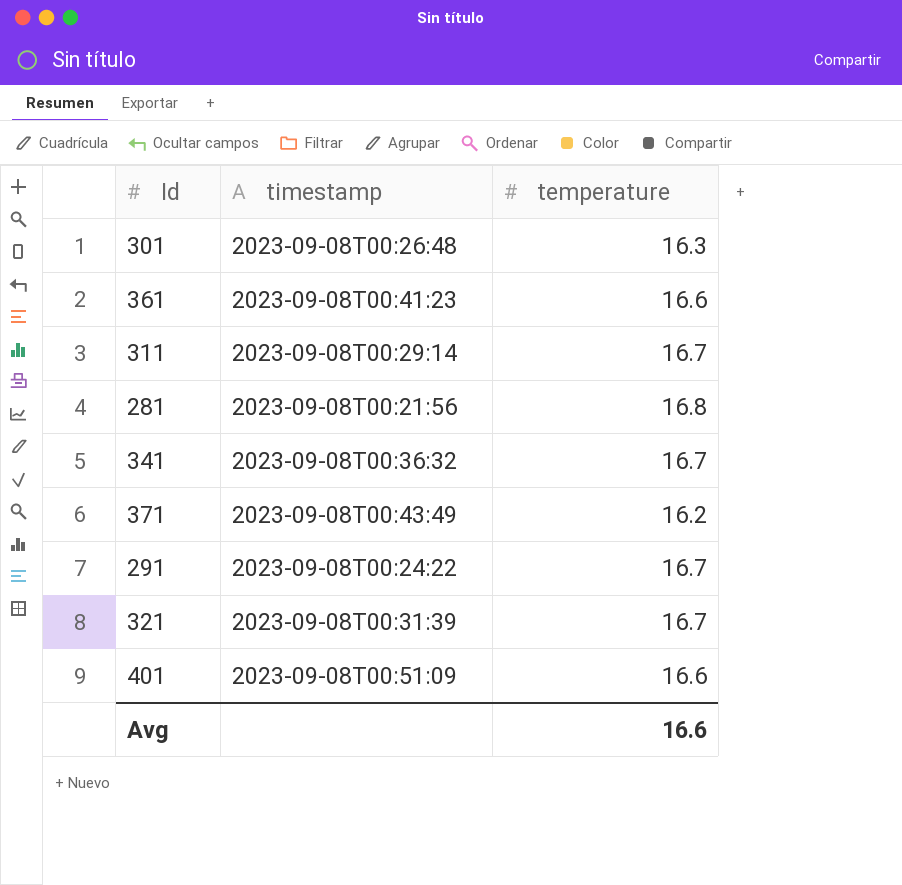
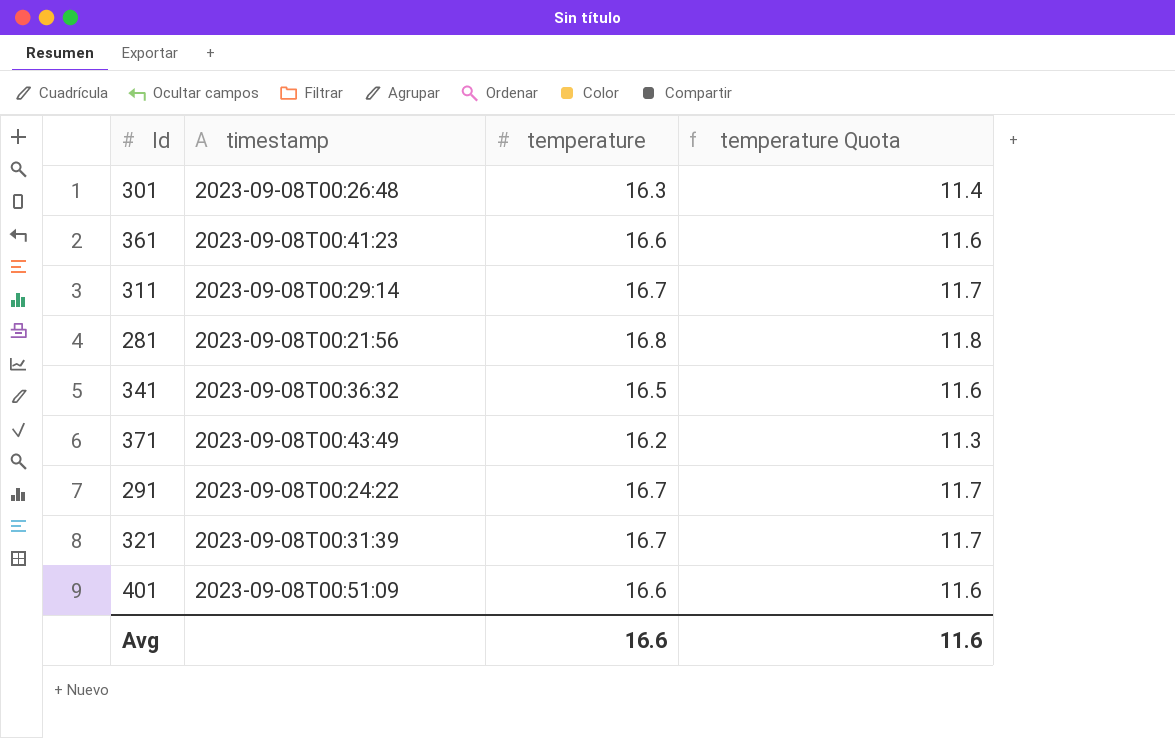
column temperature Quota | formula: none -> [temperature] * 0.7
341 | temperature: 16.7 -> 16.5

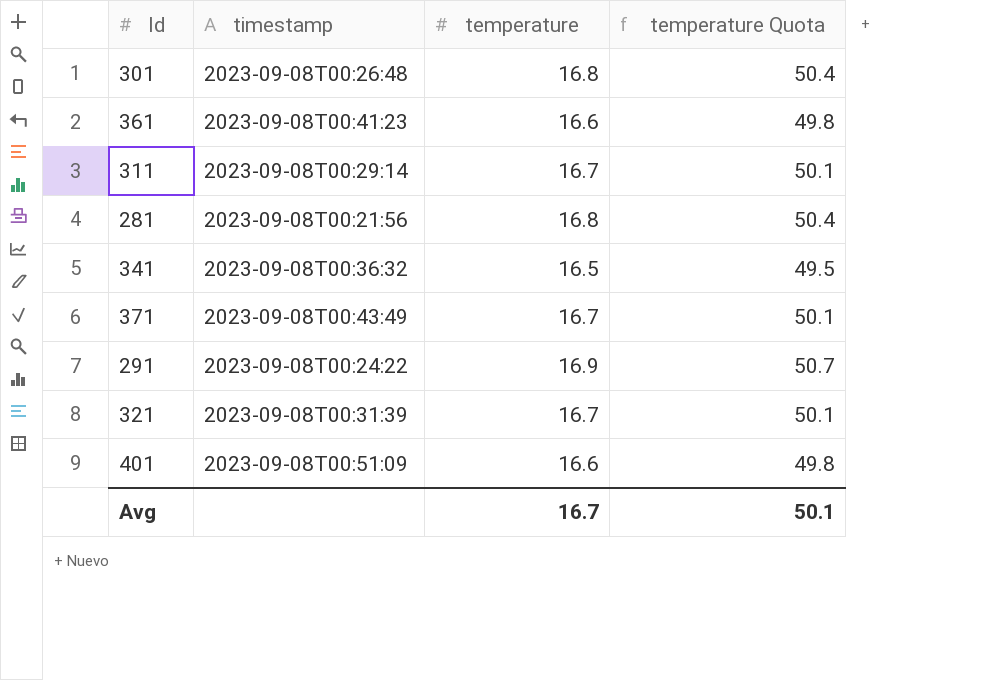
column temperature Quota | formula: [temperature] * 0.7 -> [temperature] * 3
301 | temperature: 16.3 -> 16.8
371 | temperature: 16.2 -> 16.7
291 | temperature: 16.7 -> 16.9
Avg | temperature: 16.6 -> 16.7
Avg | temperature Quota: 11.6 -> 50.1

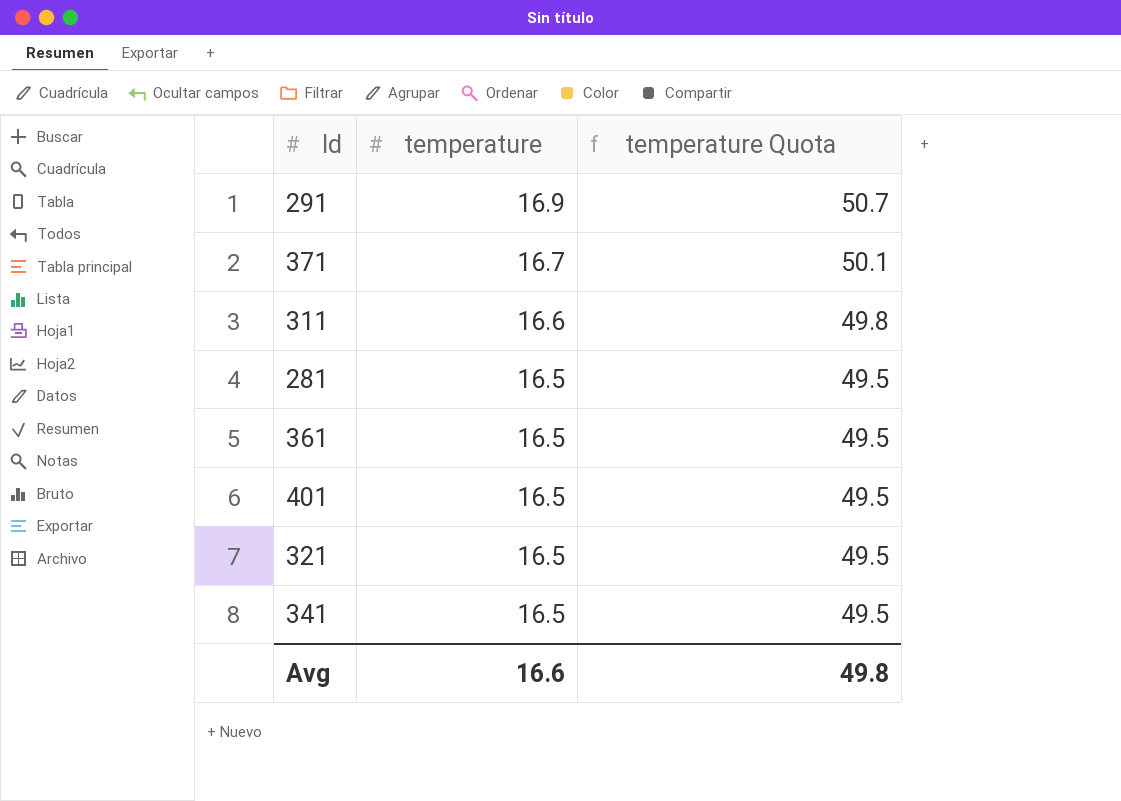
row order: none -> temperature descending
column timestamp | position: 2 -> none
row 301: 2023-09-08T00:26:48 | 16.8 | 50.4 -> none
311 | temperature: 16.7 -> 16.6
311 | temperature Quota: 50.1 -> 49.8
281 | temperature: 16.8 -> 16.5
281 | temperature Quota: 50.4 -> 49.5
361 | temperature: 16.6 -> 16.5
361 | temperature Quota: 49.8 -> 49.5
401 | temperature: 16.6 -> 16.5
401 | temperature Quota: 49.8 -> 49.5
321 | temperature: 16.7 -> 16.5
321 | temperature Quota: 50.1 -> 49.5
Avg | temperature: 16.7 -> 16.6
Avg | temperature Quota: 50.1 -> 49.8

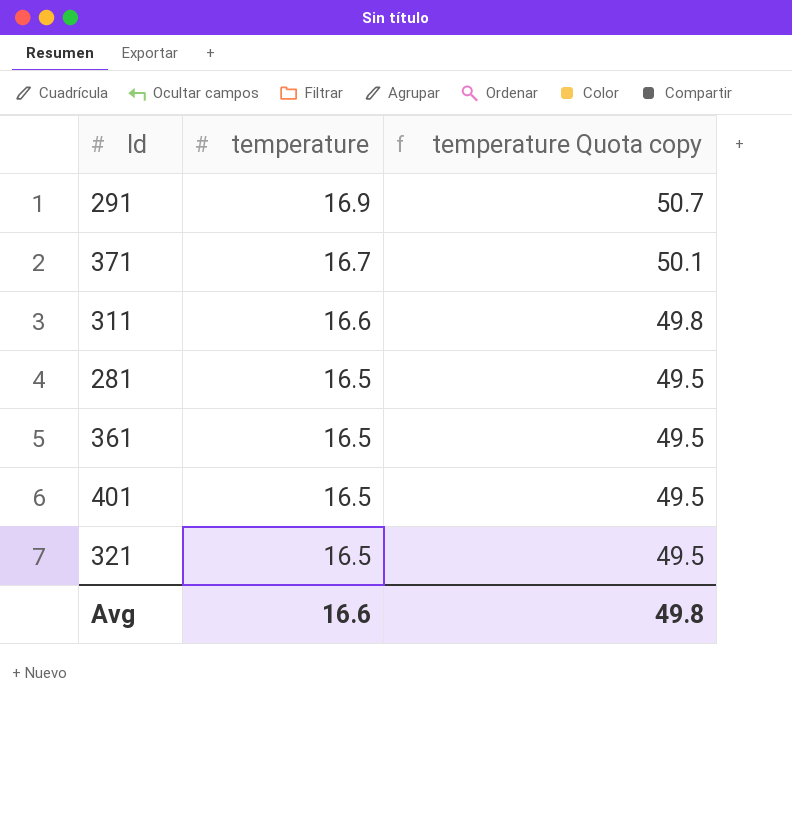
column name: temperature Quota -> temperature Quota copy
row 341: 16.5 | 49.5 -> none

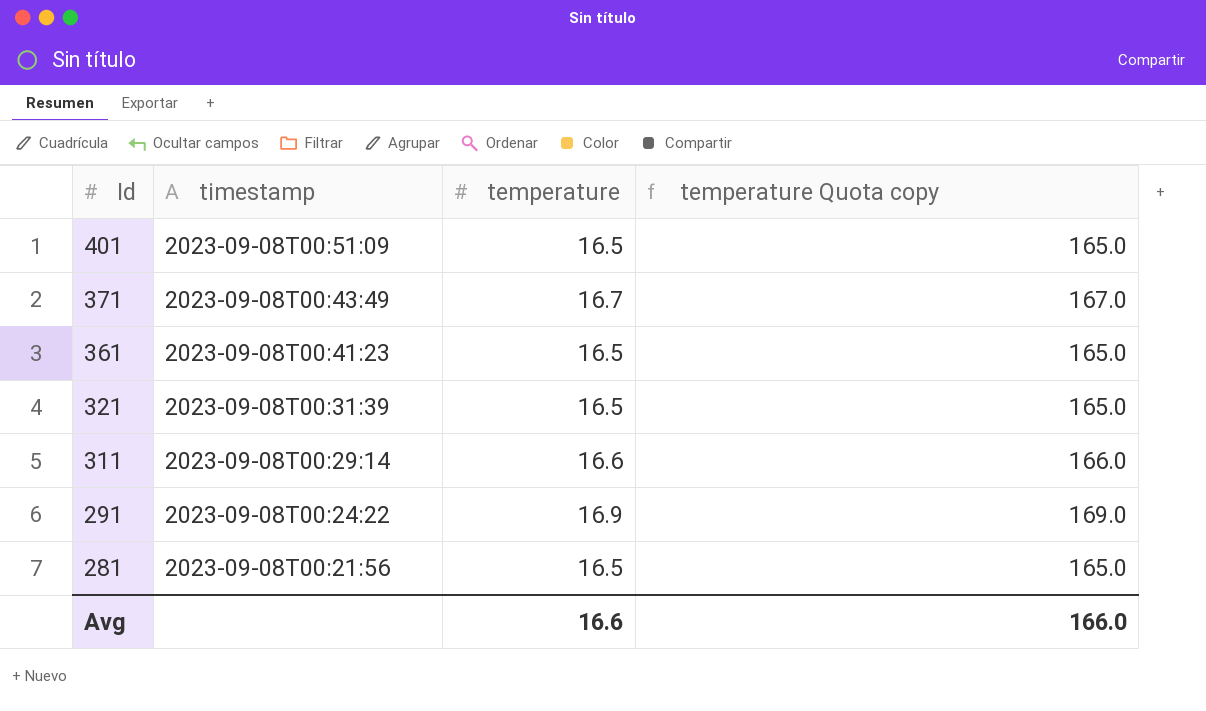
row order: temperature descending -> Id descending
column timestamp | position: none -> 2
column temperature Quota copy | formula: [temperature] * 3 -> [temperature] * 10
Avg | temperature Quota copy: 49.8 -> 166.0

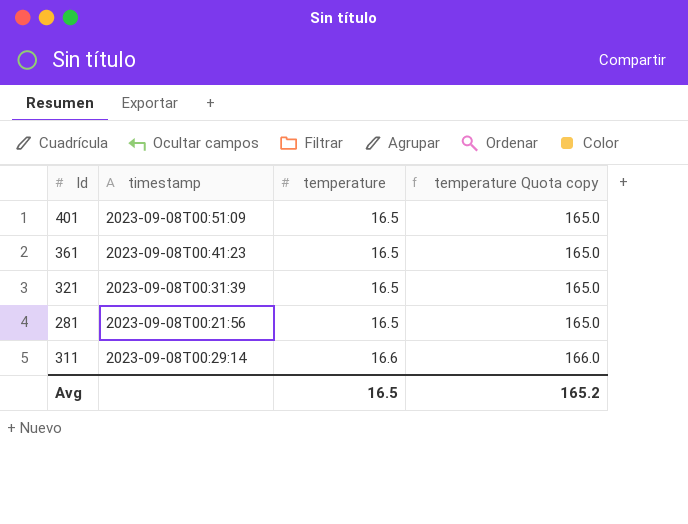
row order: Id descending -> temperature ascending
row 371: 2023-09-08T00:43:49 | 16.7 | 167.0 -> none
row 291: 2023-09-08T00:24:22 | 16.9 | 169.0 -> none
Avg | temperature: 16.6 -> 16.5
Avg | temperature Quota copy: 166.0 -> 165.2

